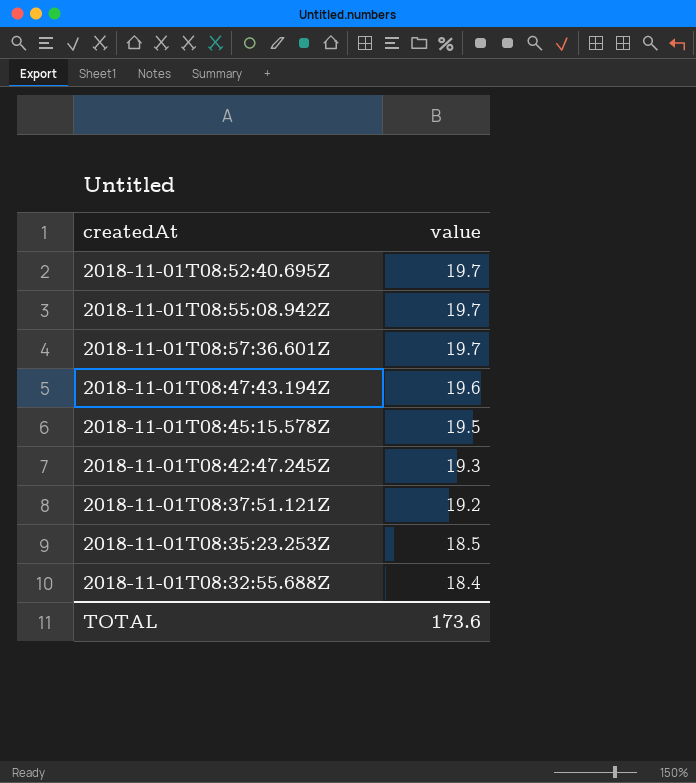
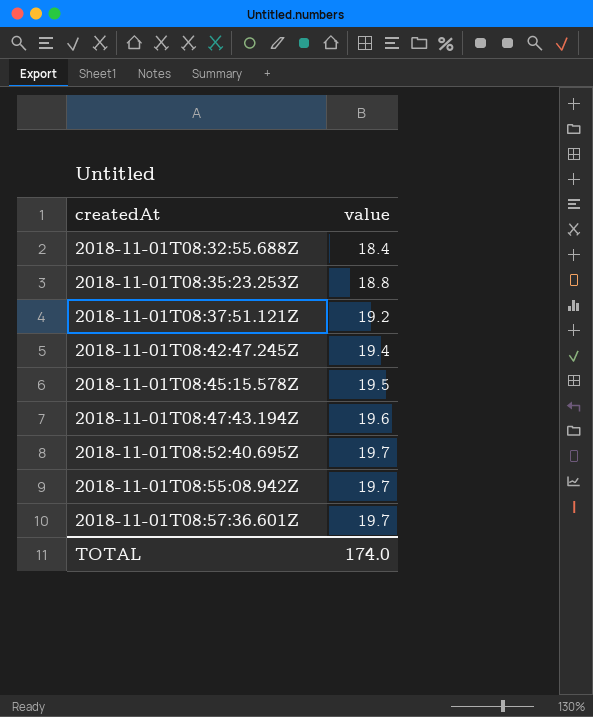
row order: value descending -> createdAt ascending
2018-11-01T08:35:23.253Z | value: 18.5 -> 18.8
2018-11-01T08:42:47.245Z | value: 19.3 -> 19.4
TOTAL | value: 173.6 -> 174.0

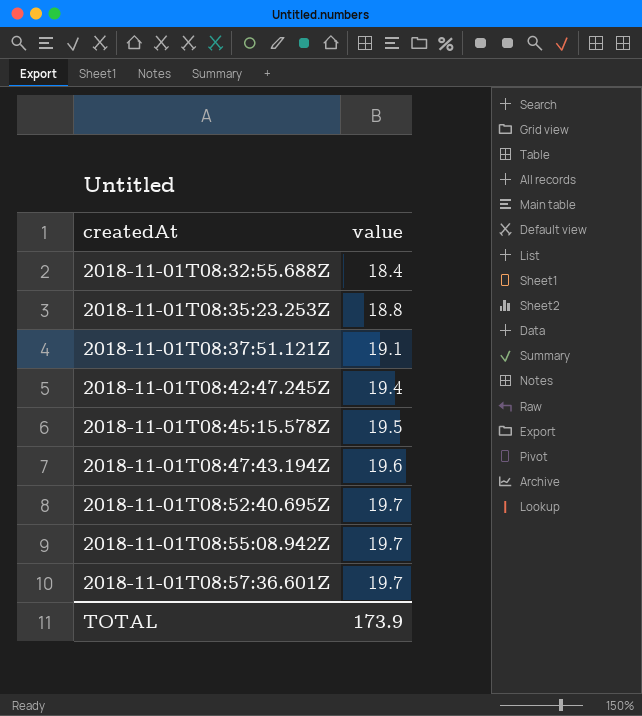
2018-11-01T08:37:51.121Z | value: 19.2 -> 19.1
TOTAL | value: 174.0 -> 173.9

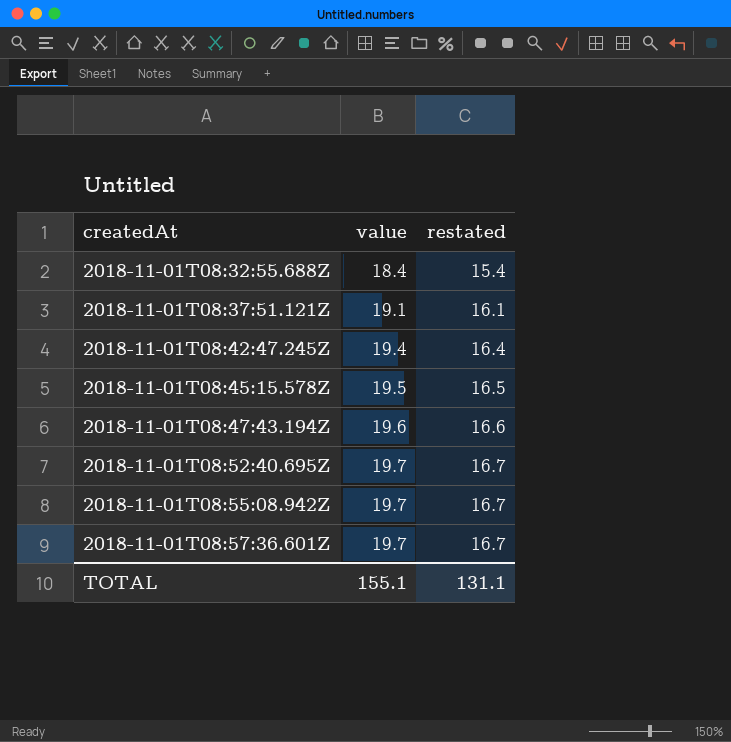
column restated | formula: none -> [value] - 3
row 2018-11-01T08:35:23.253Z: 18.8 -> none
TOTAL | value: 173.9 -> 155.1

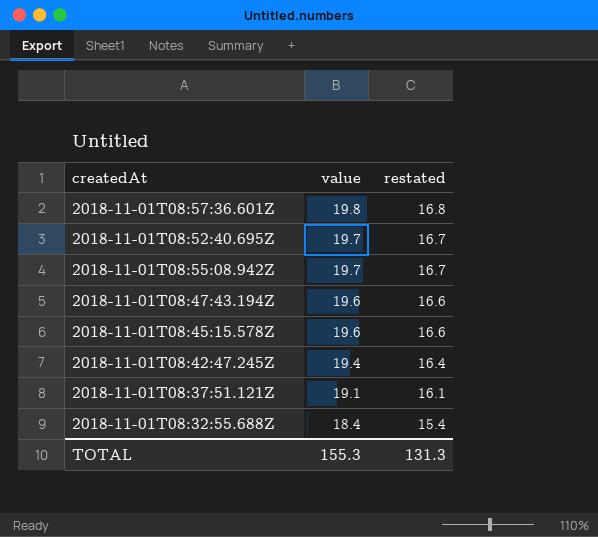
row order: createdAt ascending -> value descending
2018-11-01T08:57:36.601Z | value: 19.7 -> 19.8
2018-11-01T08:57:36.601Z | restated: 16.7 -> 16.8
2018-11-01T08:45:15.578Z | value: 19.5 -> 19.6
2018-11-01T08:45:15.578Z | restated: 16.5 -> 16.6
TOTAL | value: 155.1 -> 155.3
TOTAL | restated: 131.1 -> 131.3

